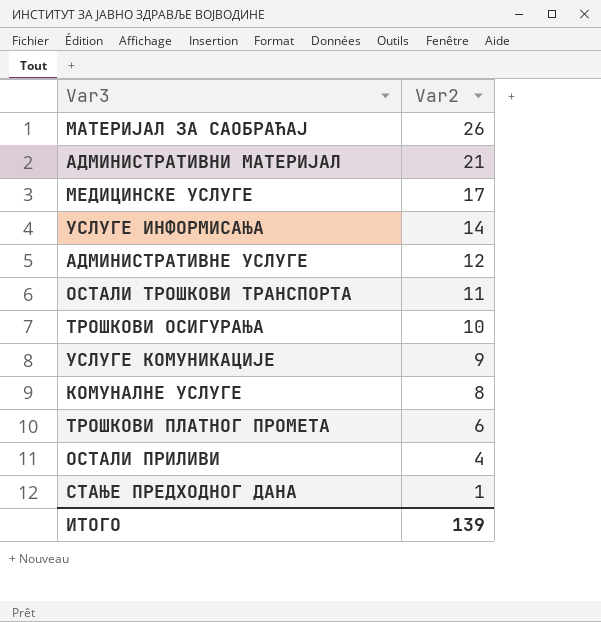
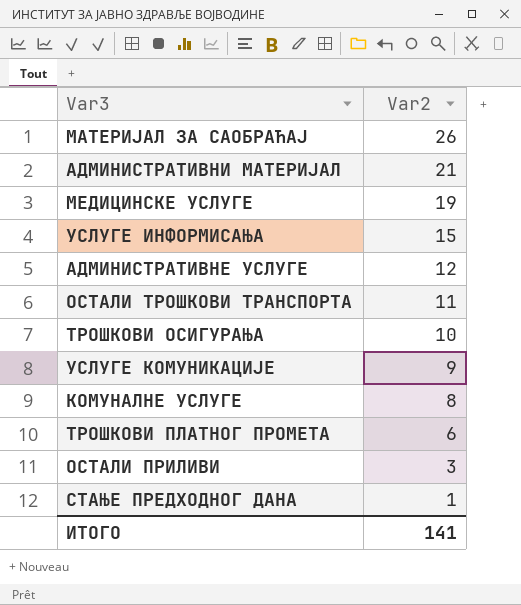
МЕДИЦИНСКЕ УСЛУГЕ | Var2: 17 -> 19
УСЛУГЕ ИНФОРМИСАЊА | Var2: 14 -> 15
ОСТАЛИ ПРИЛИВИ | Var2: 4 -> 3
ИТОГО | Var2: 139 -> 141

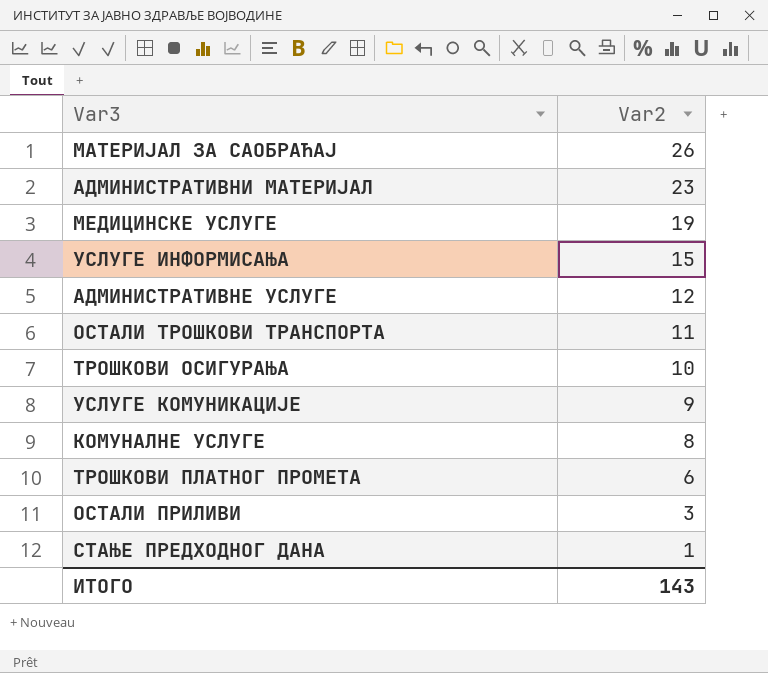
АДМИНИСТРАТИВНИ МАТЕРИЈАЛ | Var2: 21 -> 23
ИТОГО | Var2: 141 -> 143

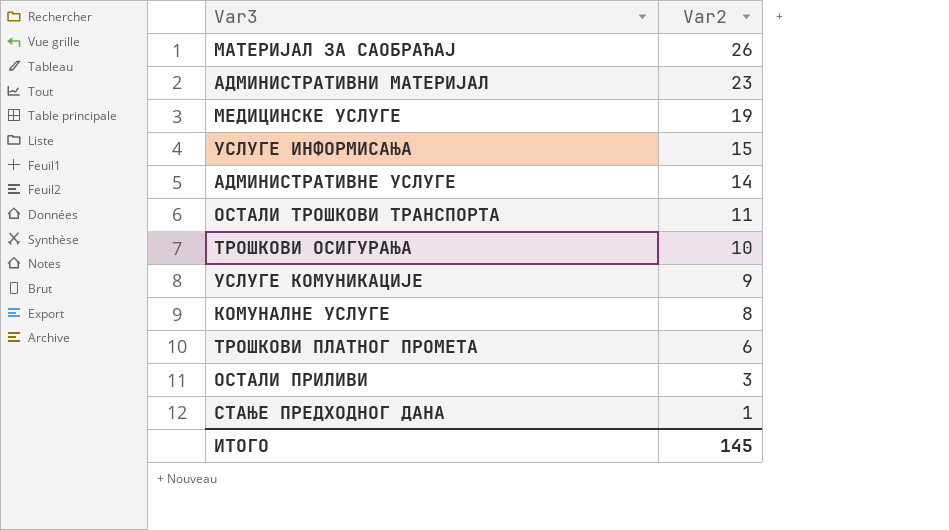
АДМИНИСТРАТИВНЕ УСЛУГЕ | Var2: 12 -> 14
ИТОГО | Var2: 143 -> 145

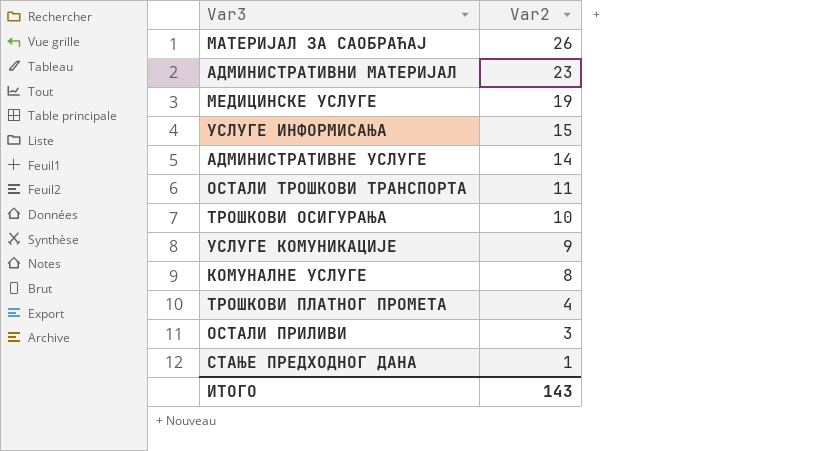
ТРОШКОВИ ПЛАТНОГ ПРОМЕТА | Var2: 6 -> 4
ИТОГО | Var2: 145 -> 143

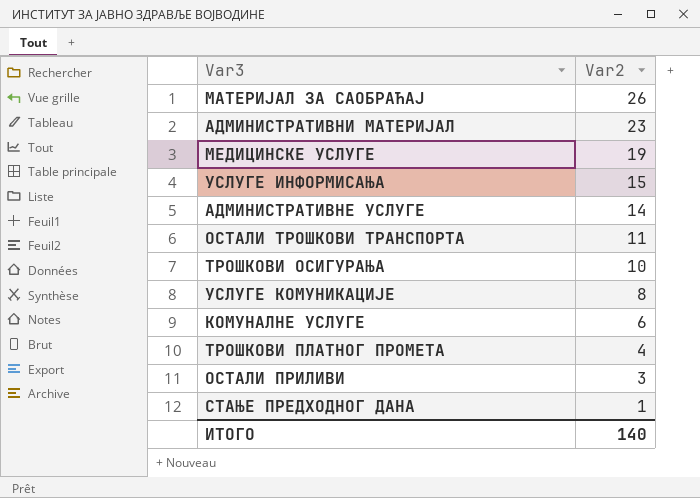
УСЛУГЕ КОМУНИКАЦИЈЕ | Var2: 9 -> 8
КОМУНАЛНЕ УСЛУГЕ | Var2: 8 -> 6
ИТОГО | Var2: 143 -> 140

